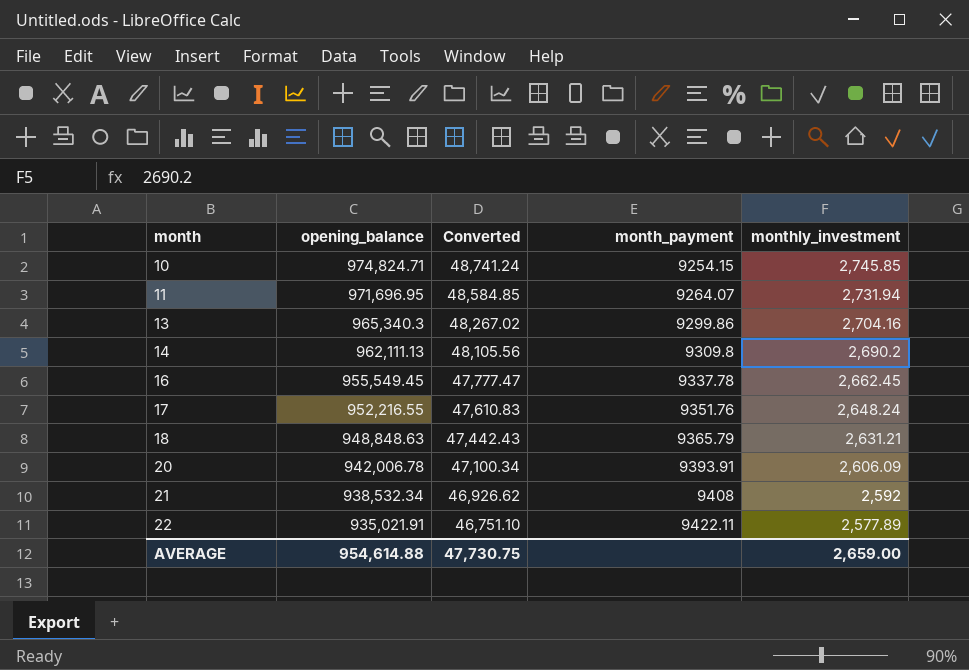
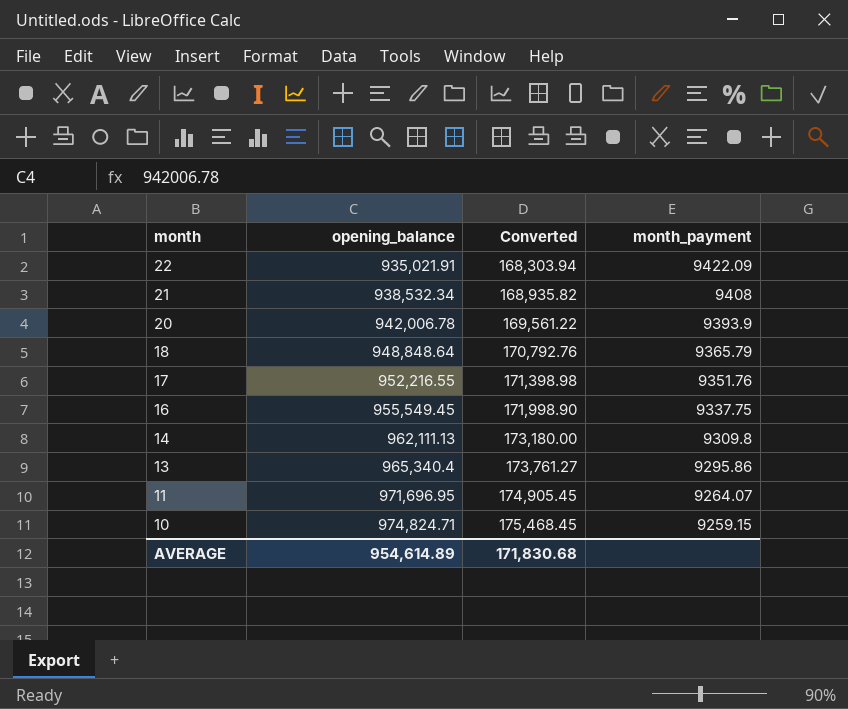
row order: month ascending -> month descending
column monthly_investment | position: 5 -> none
column Converted | formula: [opening_balance] * 0.05 -> [opening_balance] * 0.18
22 | month_payment: 9422.11 -> 9422.09
20 | month_payment: 9393.91 -> 9393.9
18 | opening_balance: 948,848.63 -> 948,848.64
16 | month_payment: 9337.78 -> 9337.75
13 | opening_balance: 965,340.3 -> 965,340.4
13 | month_payment: 9299.86 -> 9295.86
10 | month_payment: 9254.15 -> 9259.15
AVERAGE | opening_balance: 954,614.88 -> 954,614.89
AVERAGE | Converted: 47,730.75 -> 171,830.68

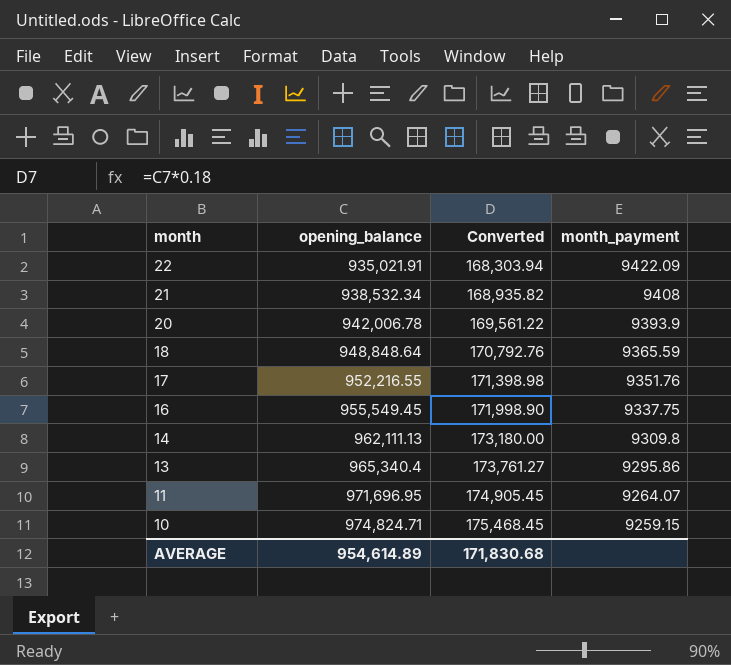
18 | month_payment: 9365.79 -> 9365.59

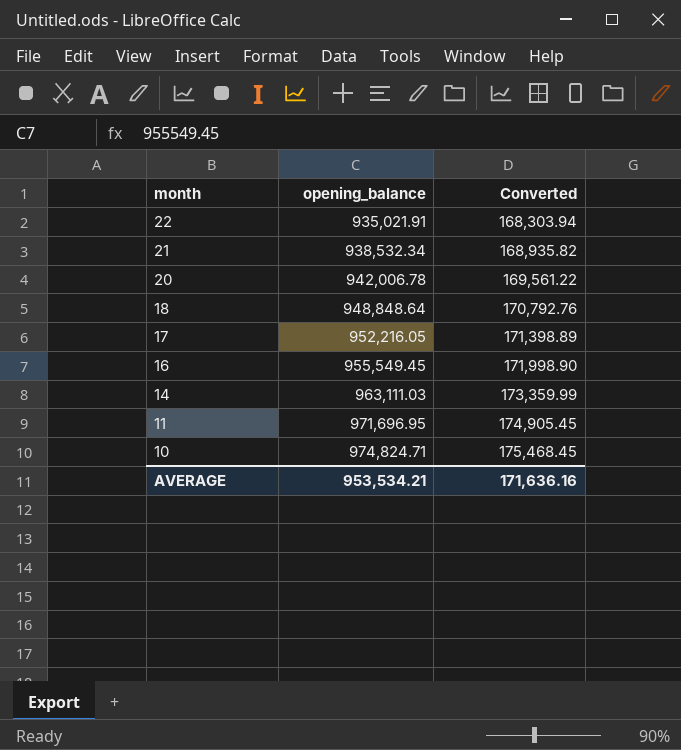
column month_payment | position: 4 -> none
row 13: 965,340.4 | 173,761.27 | 9295.86 -> none
17 | opening_balance: 952,216.55 -> 952,216.05
17 | Converted: 171,398.98 -> 171,398.89
14 | opening_balance: 962,111.13 -> 963,111.03
14 | Converted: 173,180.00 -> 173,359.99
AVERAGE | opening_balance: 954,614.89 -> 953,534.21
AVERAGE | Converted: 171,830.68 -> 171,636.16

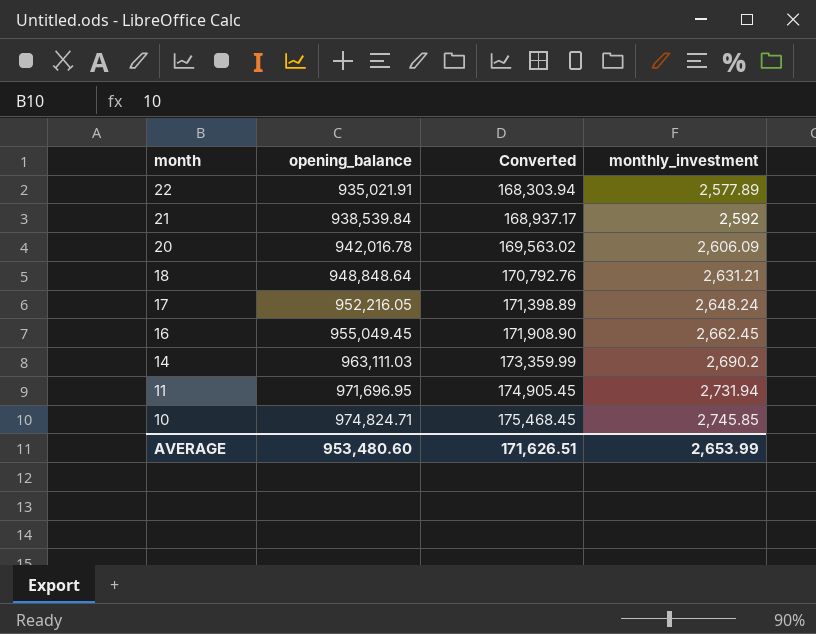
column monthly_investment | position: none -> 4
21 | opening_balance: 938,532.34 -> 938,539.84
21 | Converted: 168,935.82 -> 168,937.17
20 | opening_balance: 942,006.78 -> 942,016.78
20 | Converted: 169,561.22 -> 169,563.02
16 | opening_balance: 955,549.45 -> 955,049.45
16 | Converted: 171,998.90 -> 171,908.90
AVERAGE | opening_balance: 953,534.21 -> 953,480.60
AVERAGE | Converted: 171,636.16 -> 171,626.51

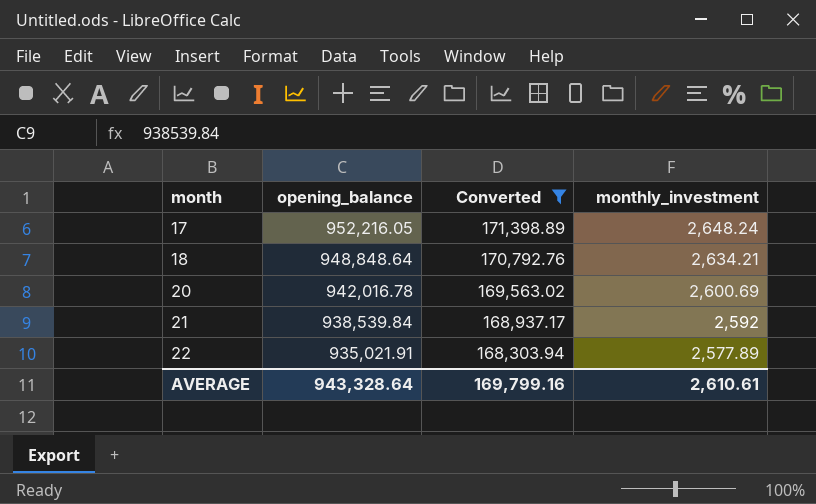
filter: none -> Converted <= 171,398.89
row order: month descending -> month ascending
18 | monthly_investment: 2,631.21 -> 2,634.21
20 | monthly_investment: 2,606.09 -> 2,600.69
AVERAGE | opening_balance: 953,480.60 -> 943,328.64
AVERAGE | Converted: 171,626.51 -> 169,799.16
AVERAGE | monthly_investment: 2,653.99 -> 2,610.61

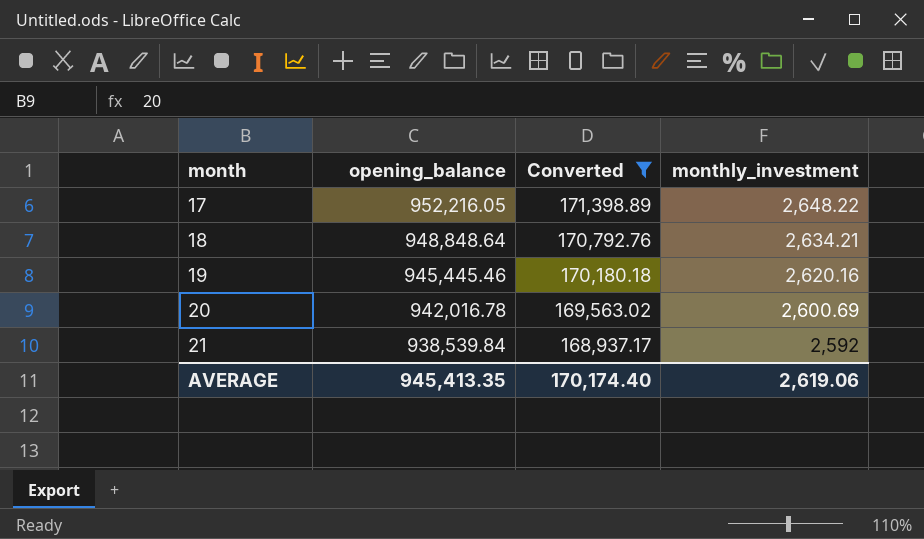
row 22: 935,021.91 | 168,303.94 | 2,577.89 -> none
17 | monthly_investment: 2,648.24 -> 2,648.22
row 19: none -> 945,445.46 | 170,180.18 | 2,620.16
AVERAGE | opening_balance: 943,328.64 -> 945,413.35
AVERAGE | Converted: 169,799.16 -> 170,174.40
AVERAGE | monthly_investment: 2,610.61 -> 2,619.06

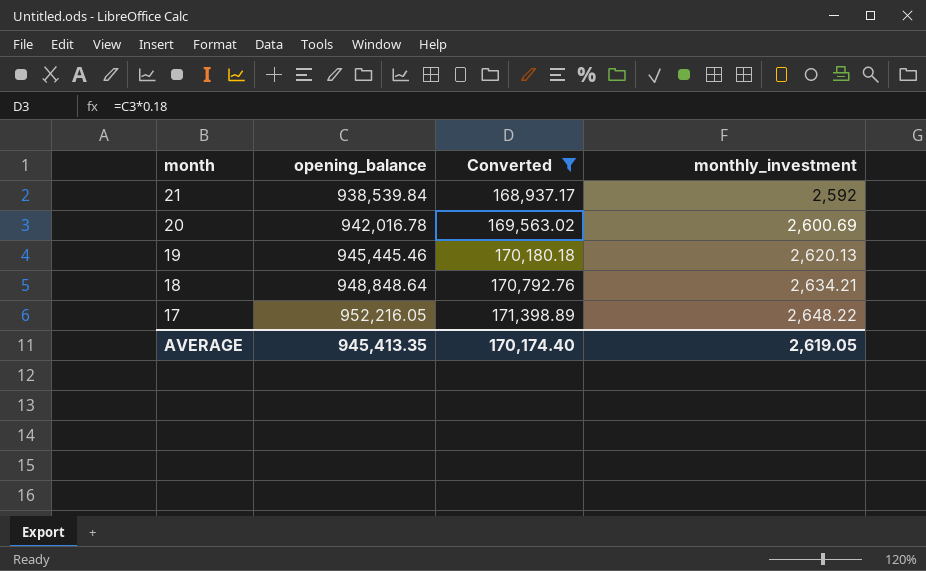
row order: month ascending -> month descending
19 | monthly_investment: 2,620.16 -> 2,620.13
AVERAGE | monthly_investment: 2,619.06 -> 2,619.05

